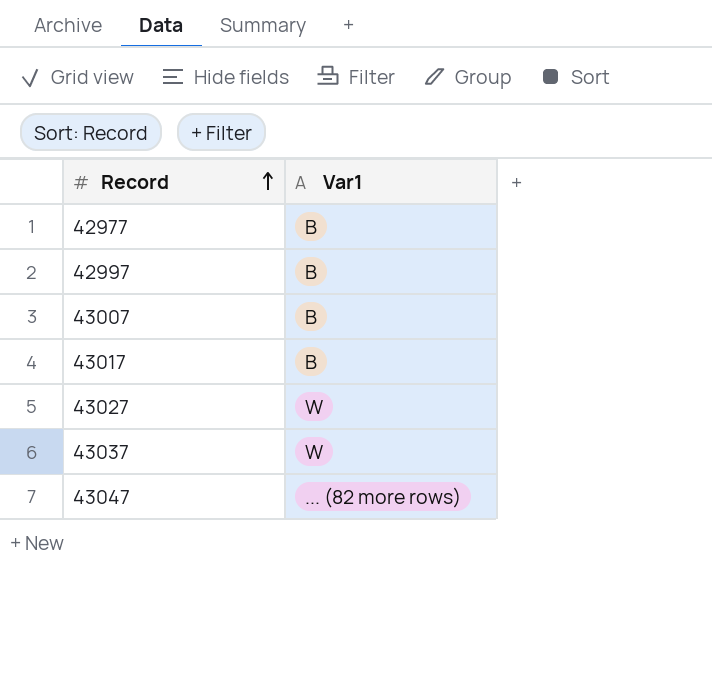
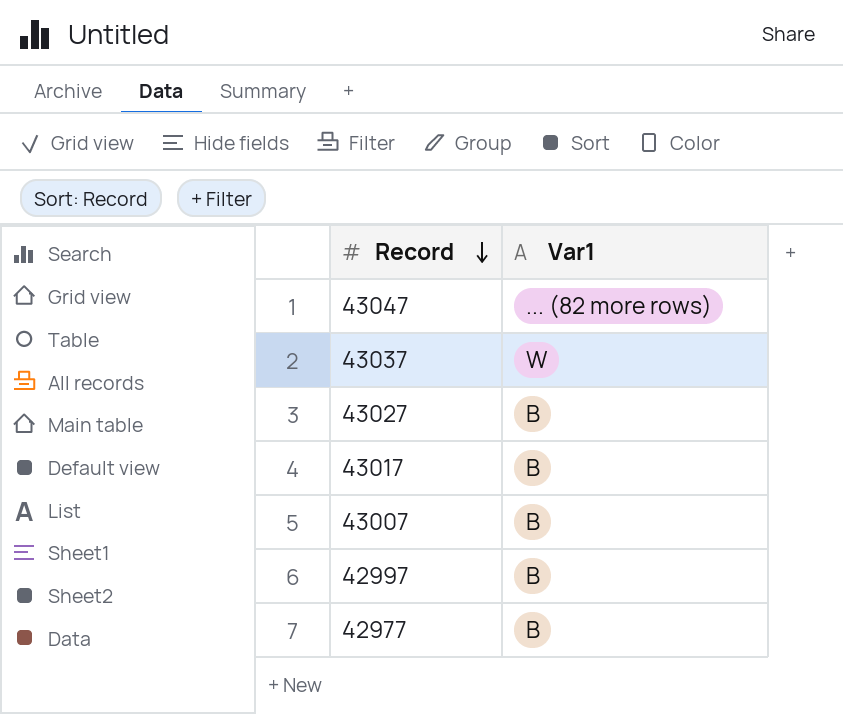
row order: Record ascending -> Record descending
43027 | Var1: W -> B

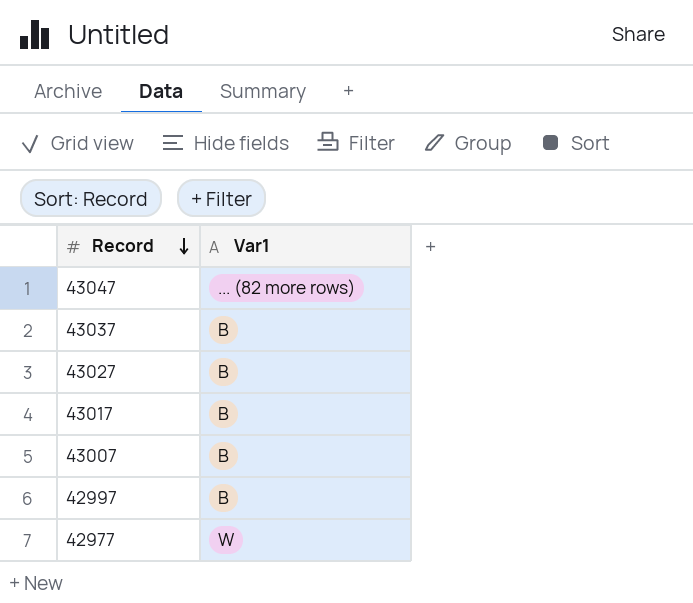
43037 | Var1: W -> B
42977 | Var1: B -> W

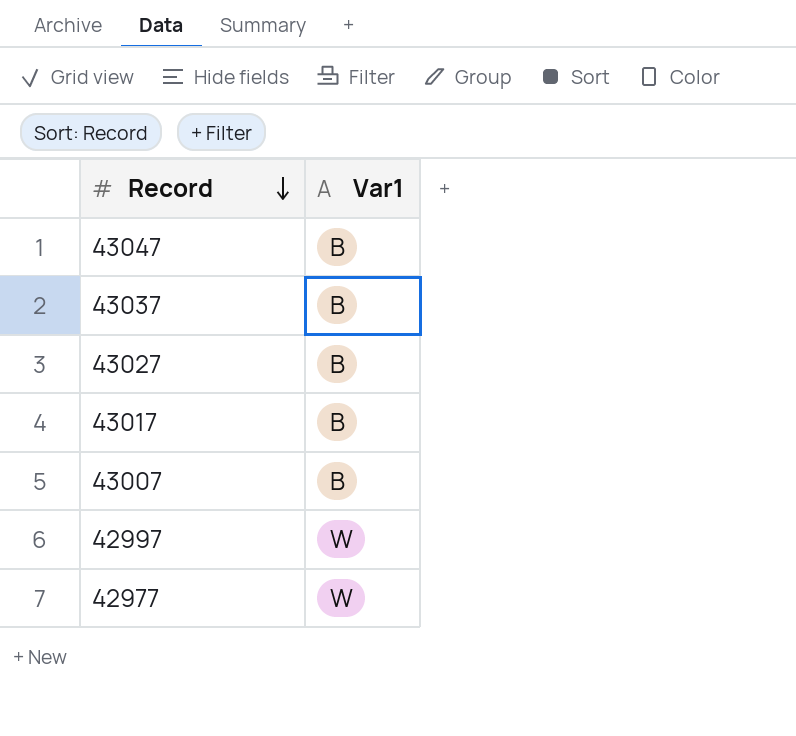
43047 | Var1: ... (82 more rows) -> B
42997 | Var1: B -> W

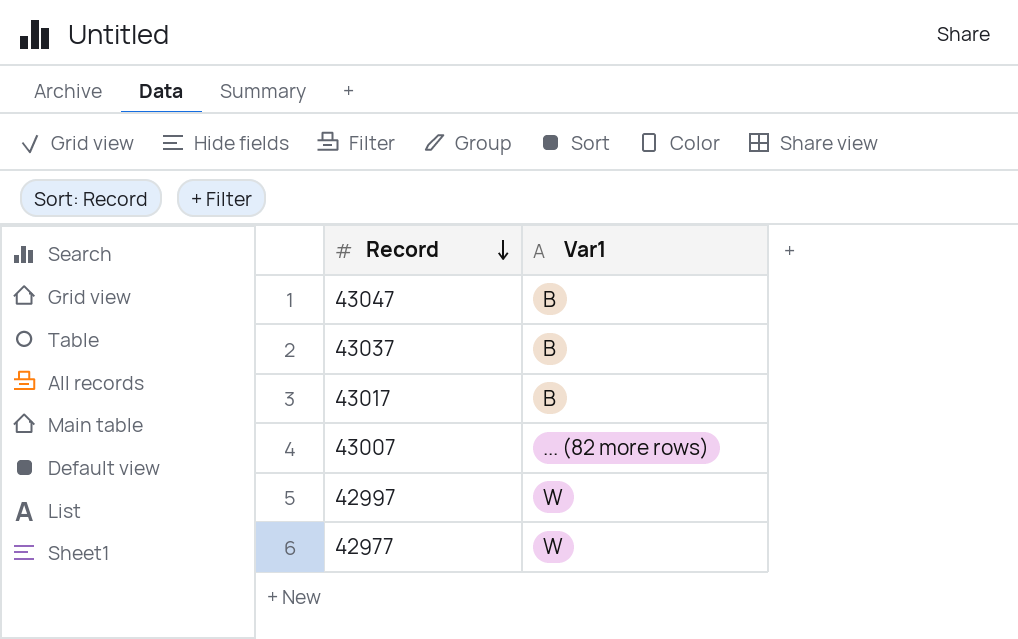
row 43027: B -> none
43007 | Var1: B -> ... (82 more rows)

